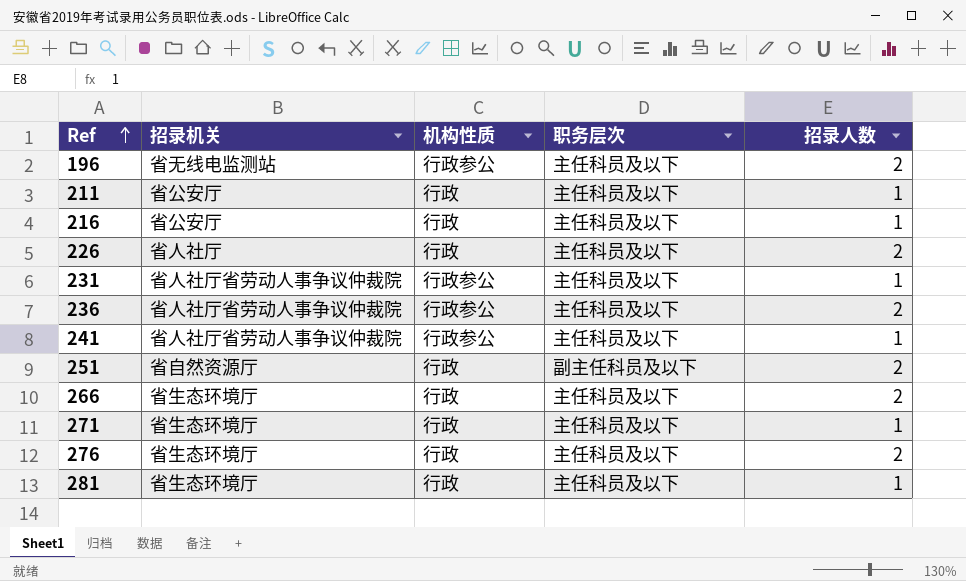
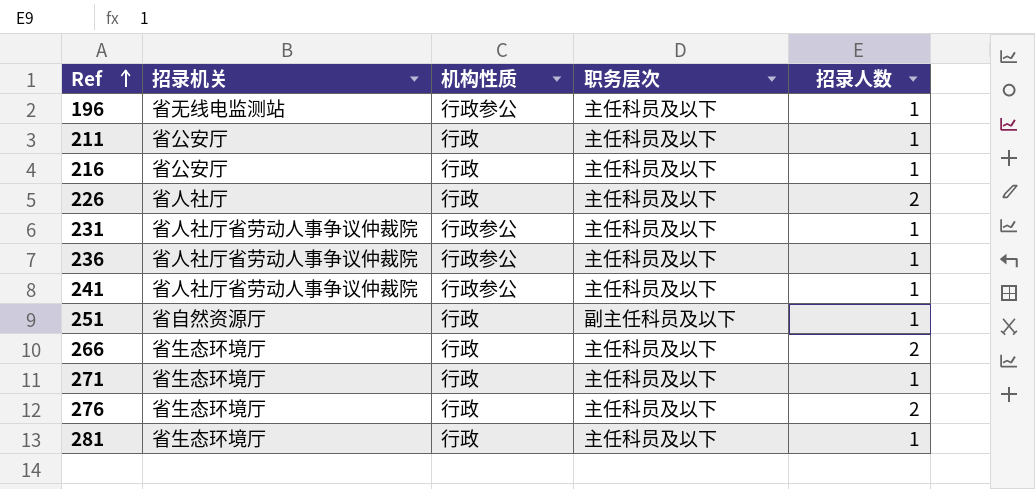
196 | 招录人数: 2 -> 1
236 | 招录人数: 2 -> 1
251 | 招录人数: 2 -> 1

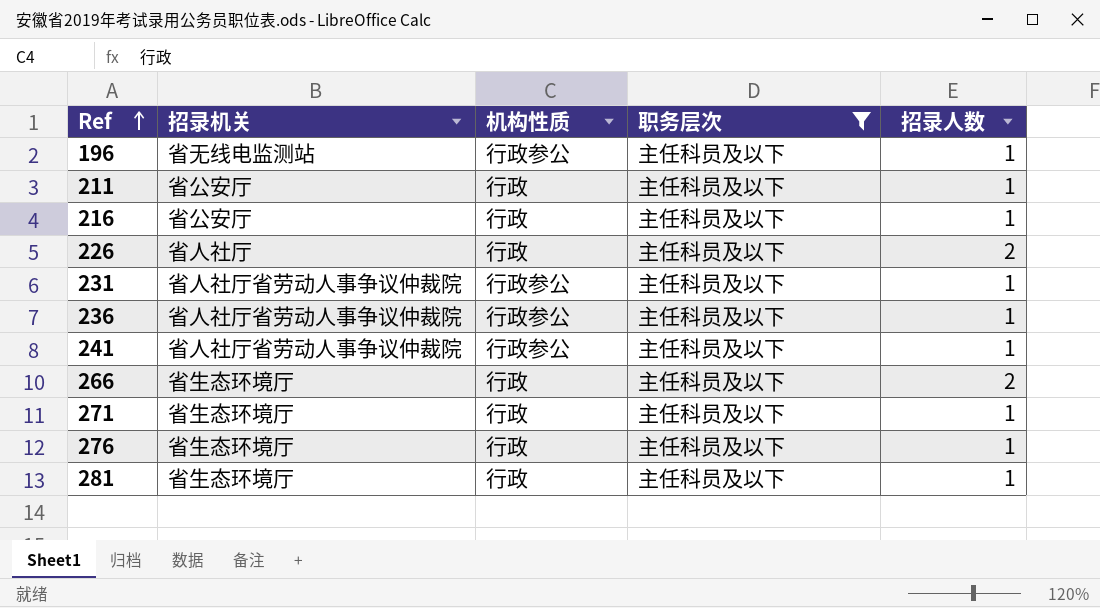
filter: none -> 职务层次 = 主任科员及以下
276 | 招录人数: 2 -> 1

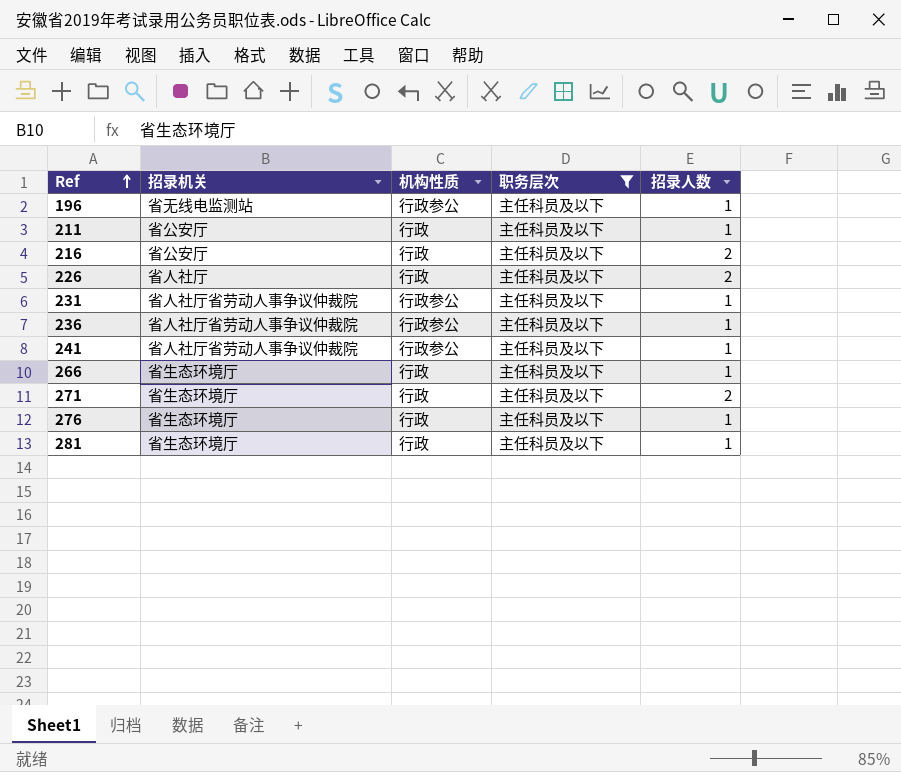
216 | 招录人数: 1 -> 2
266 | 招录人数: 2 -> 1
271 | 招录人数: 1 -> 2

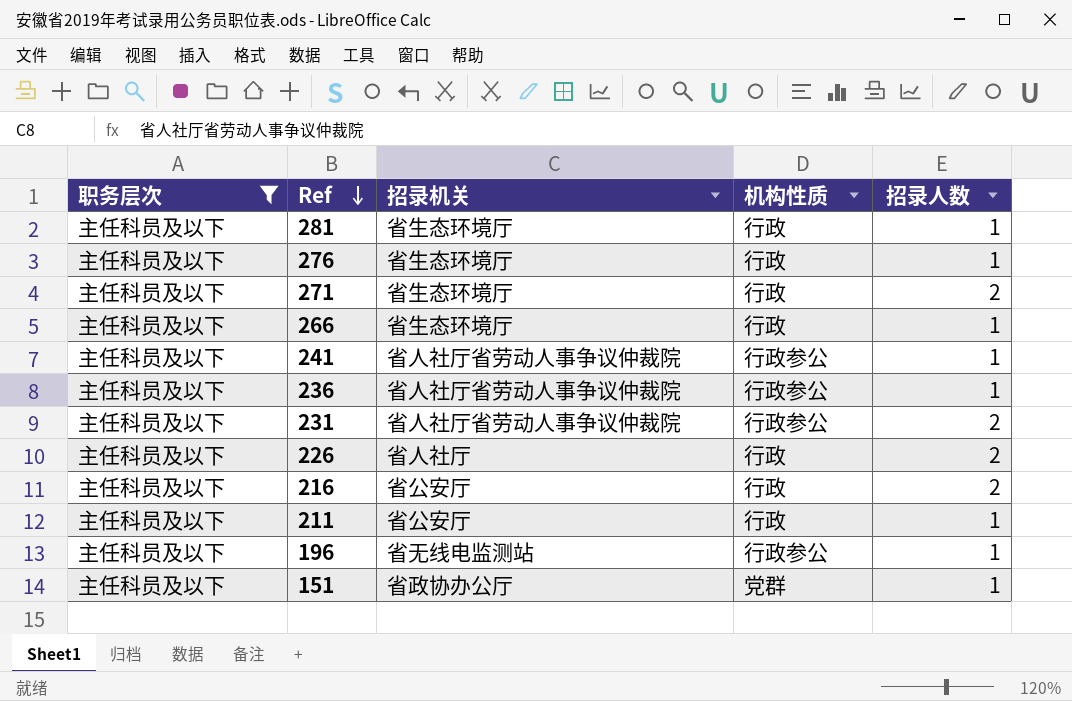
row order: Ref ascending -> Ref descending
column 职务层次 | position: 4 -> 1
231 | 招录人数: 1 -> 2
row 151: none -> 主任科员及以下 | 省政协办公厅 | 党群 | 1

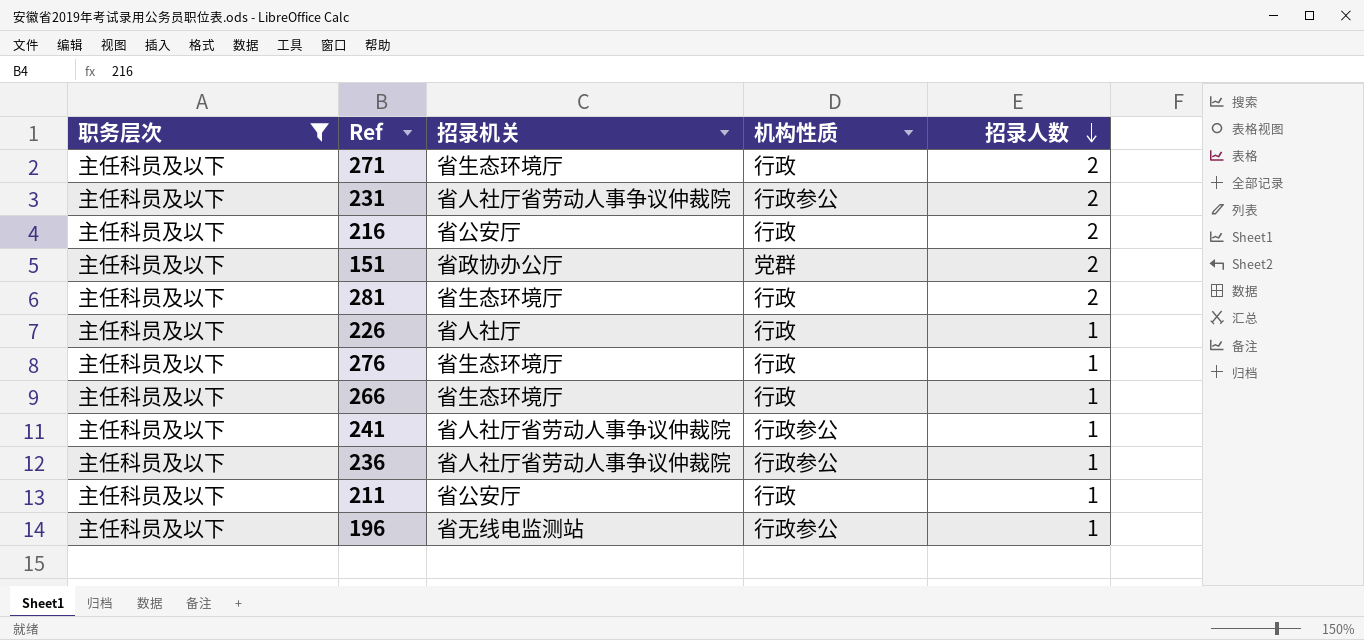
row order: Ref descending -> 招录人数 descending
151 | 招录人数: 1 -> 2
281 | 招录人数: 1 -> 2
226 | 招录人数: 2 -> 1

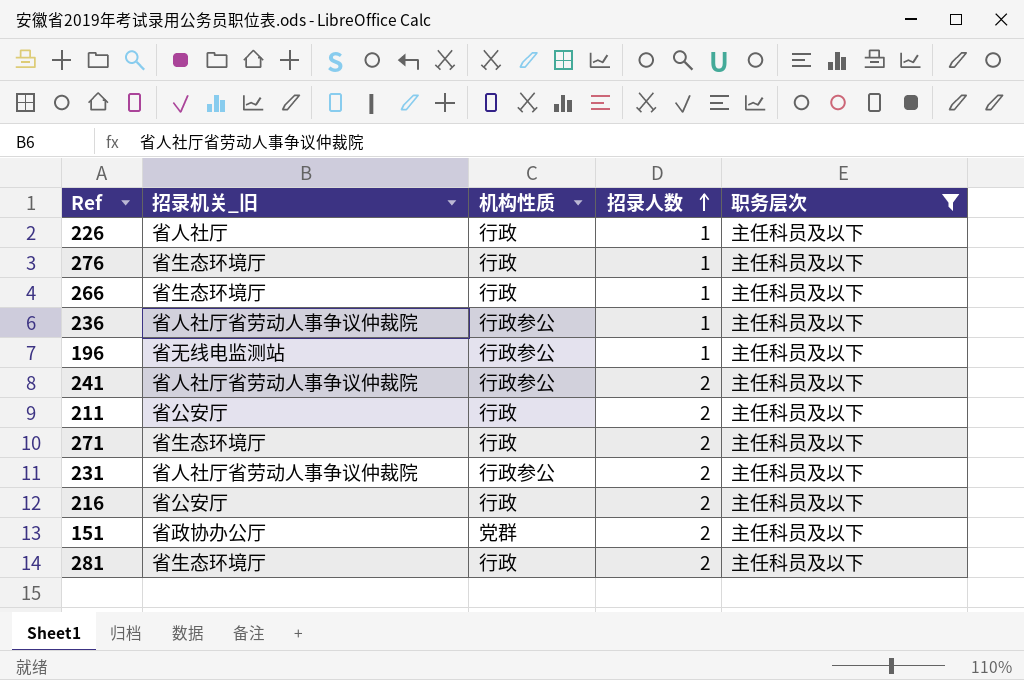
row order: 招录人数 descending -> 招录人数 ascending
column name: 招录机关 -> 招录机关_旧
column 职务层次 | position: 1 -> 5
241 | 招录人数: 1 -> 2
211 | 招录人数: 1 -> 2

